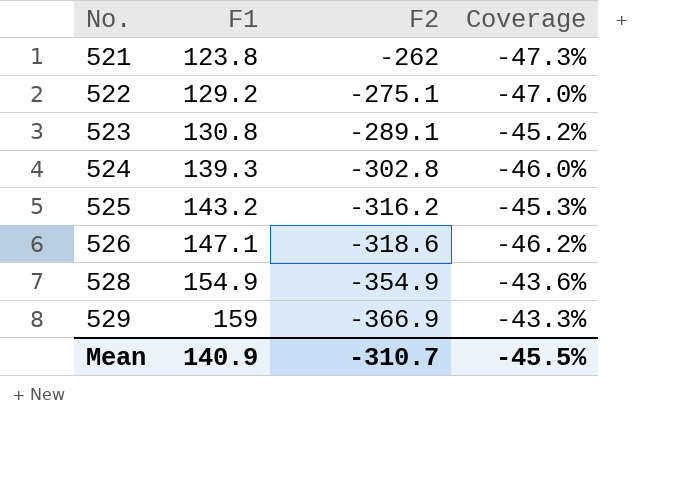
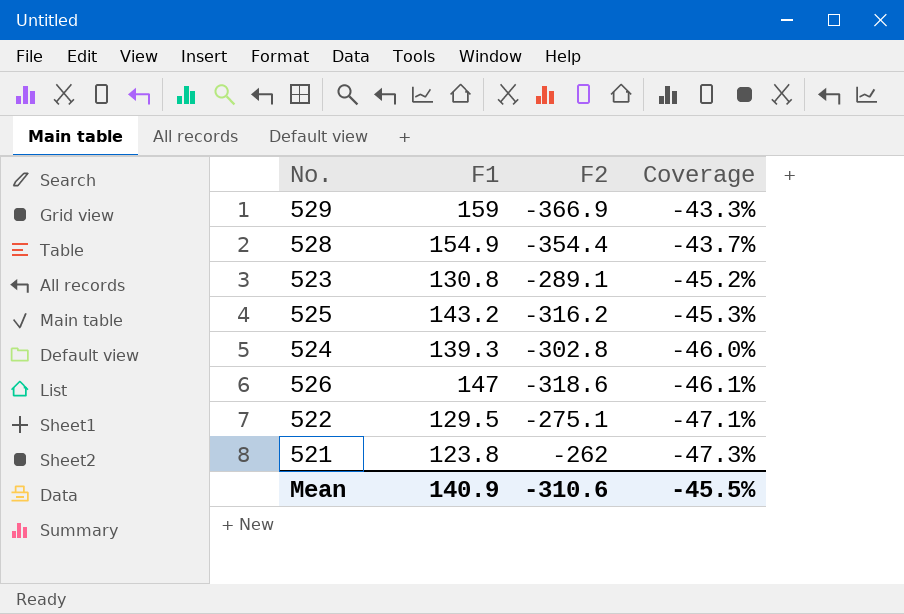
row order: No. ascending -> Coverage descending
528 | F2: -354.9 -> -354.4
528 | Coverage: -43.6% -> -43.7%
526 | F1: 147.1 -> 147
526 | Coverage: -46.2% -> -46.1%
522 | F1: 129.2 -> 129.5
522 | Coverage: -47.0% -> -47.1%
Mean | F2: -310.7 -> -310.6

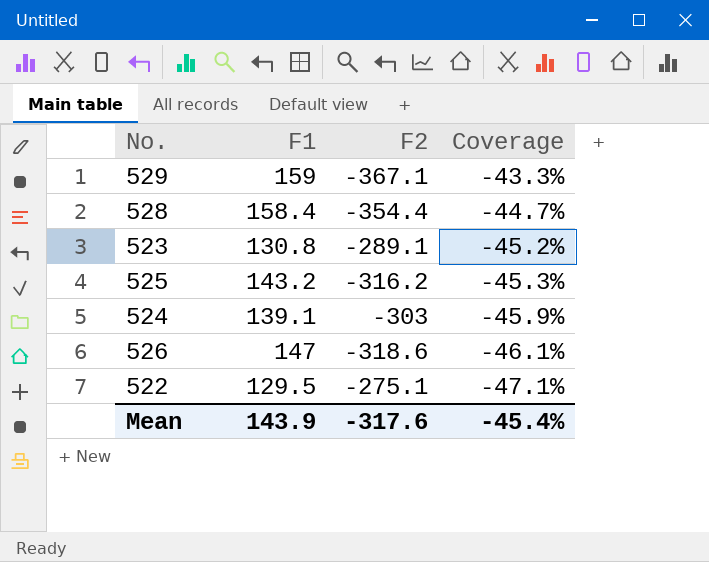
row 521: 123.8 | -262 | -47.3% -> none
529 | F2: -366.9 -> -367.1
528 | F1: 154.9 -> 158.4
528 | Coverage: -43.7% -> -44.7%
524 | F1: 139.3 -> 139.1
524 | F2: -302.8 -> -303
524 | Coverage: -46.0% -> -45.9%
Mean | F1: 140.9 -> 143.9
Mean | F2: -310.6 -> -317.6
Mean | Coverage: -45.5% -> -45.4%

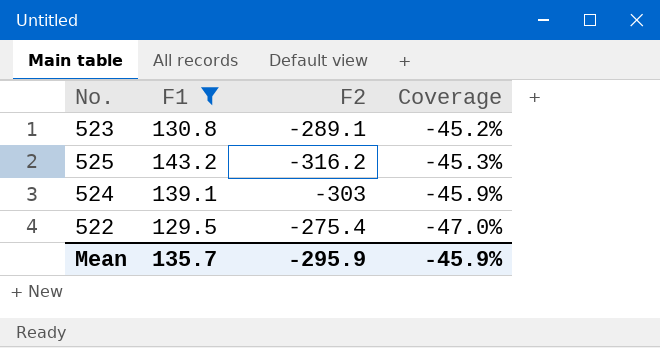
filter: none -> F1 <= 143.2
522 | F2: -275.1 -> -275.4
522 | Coverage: -47.1% -> -47.0%
Mean | F1: 143.9 -> 135.7
Mean | F2: -317.6 -> -295.9
Mean | Coverage: -45.4% -> -45.9%

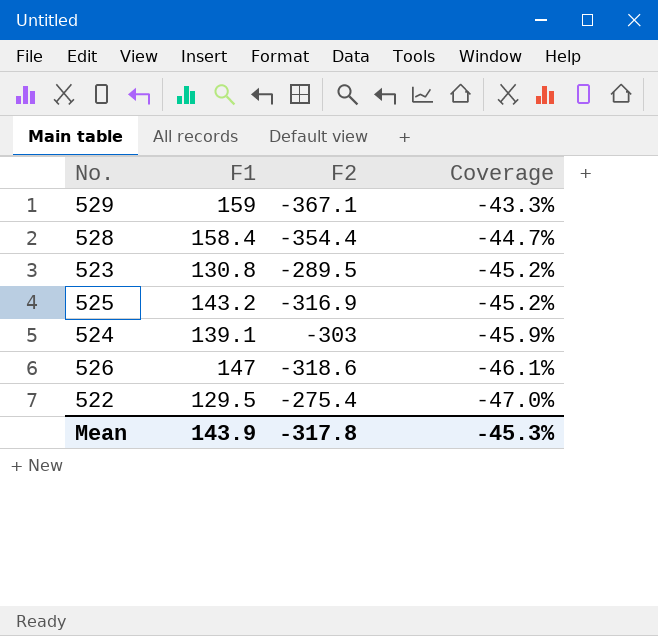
filter: F1 <= 143.2 -> none
523 | F2: -289.1 -> -289.5
525 | F2: -316.2 -> -316.9
525 | Coverage: -45.3% -> -45.2%
Mean | F1: 135.7 -> 143.9
Mean | F2: -295.9 -> -317.8
Mean | Coverage: -45.9% -> -45.3%

